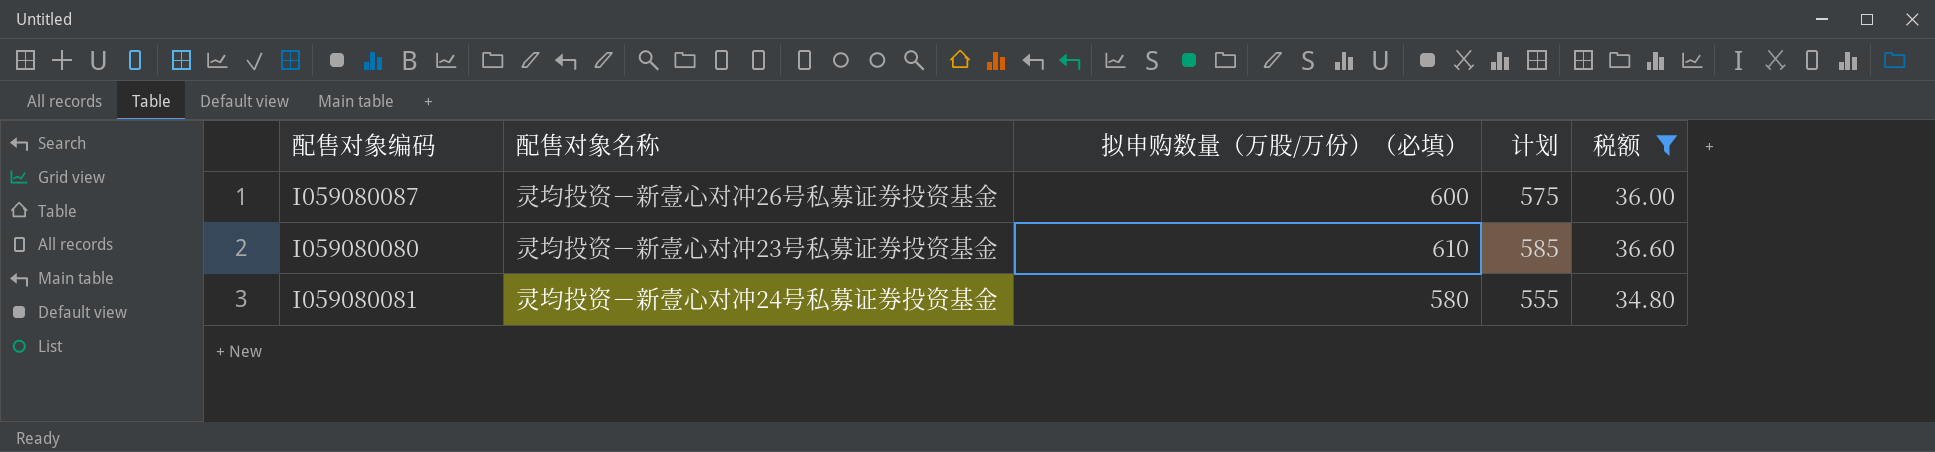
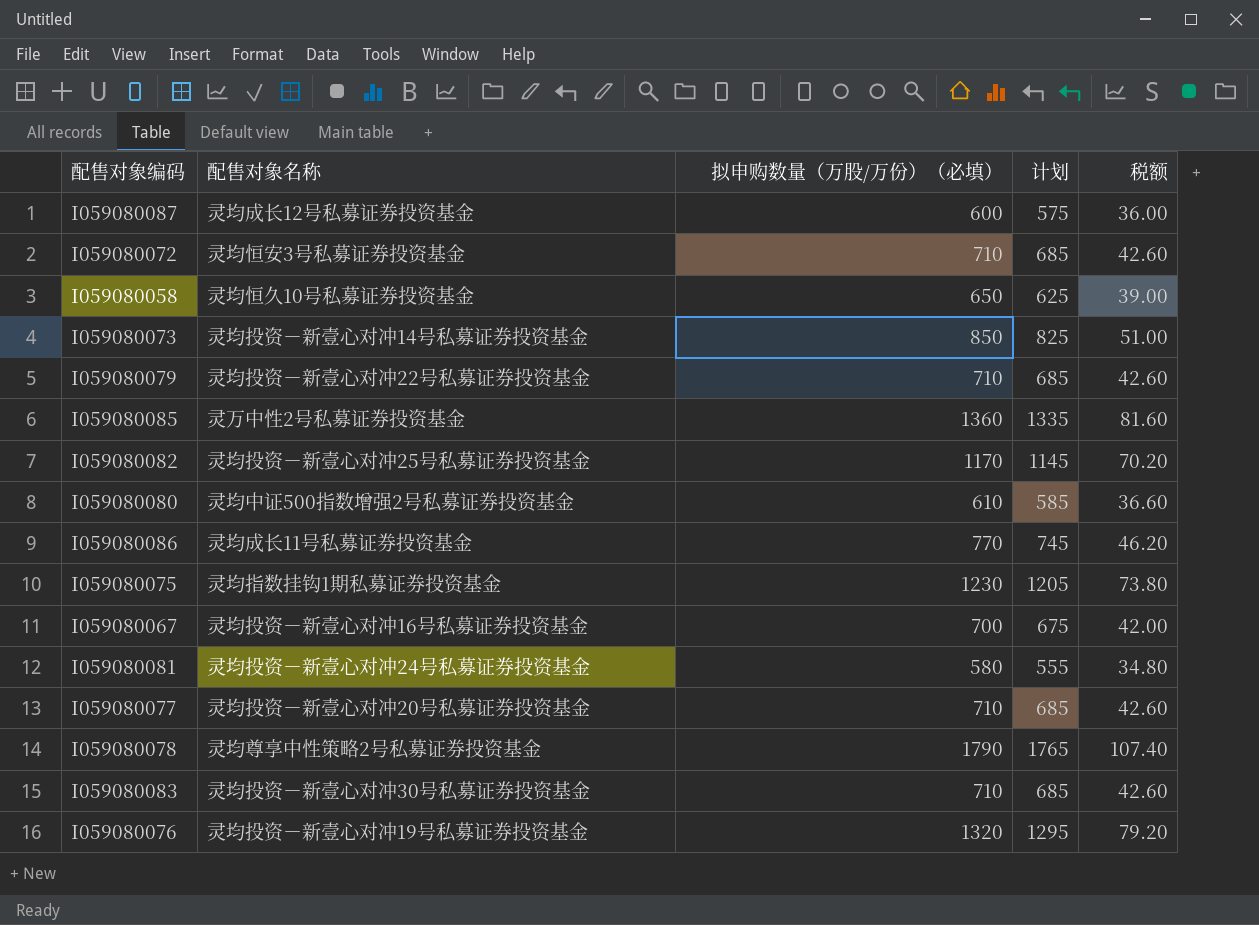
filter: 税额 <= 36.60 -> none
I059080087 | 配售对象名称: 灵均投资－新壹心对冲26号私募证券投资基金 -> 灵均成长12号私募证券投资基金
I059080080 | 配售对象名称: 灵均投资－新壹心对冲23号私募证券投资基金 -> 灵均中证500指数增强2号私募证券投资基金

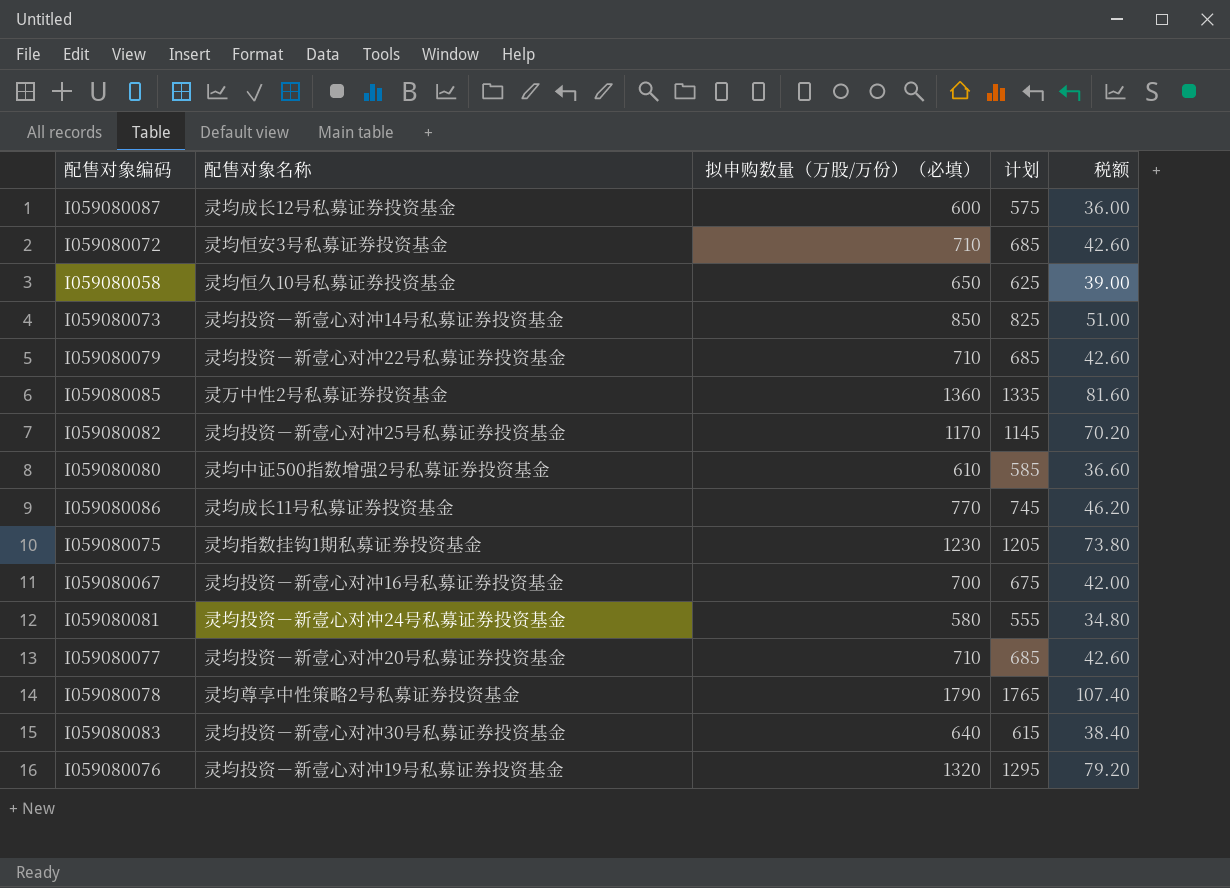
I059080083 | 拟申购数量（万股/万份）（必填）: 710 -> 640
I059080083 | 计划: 685 -> 615
I059080083 | 税额: 42.60 -> 38.40

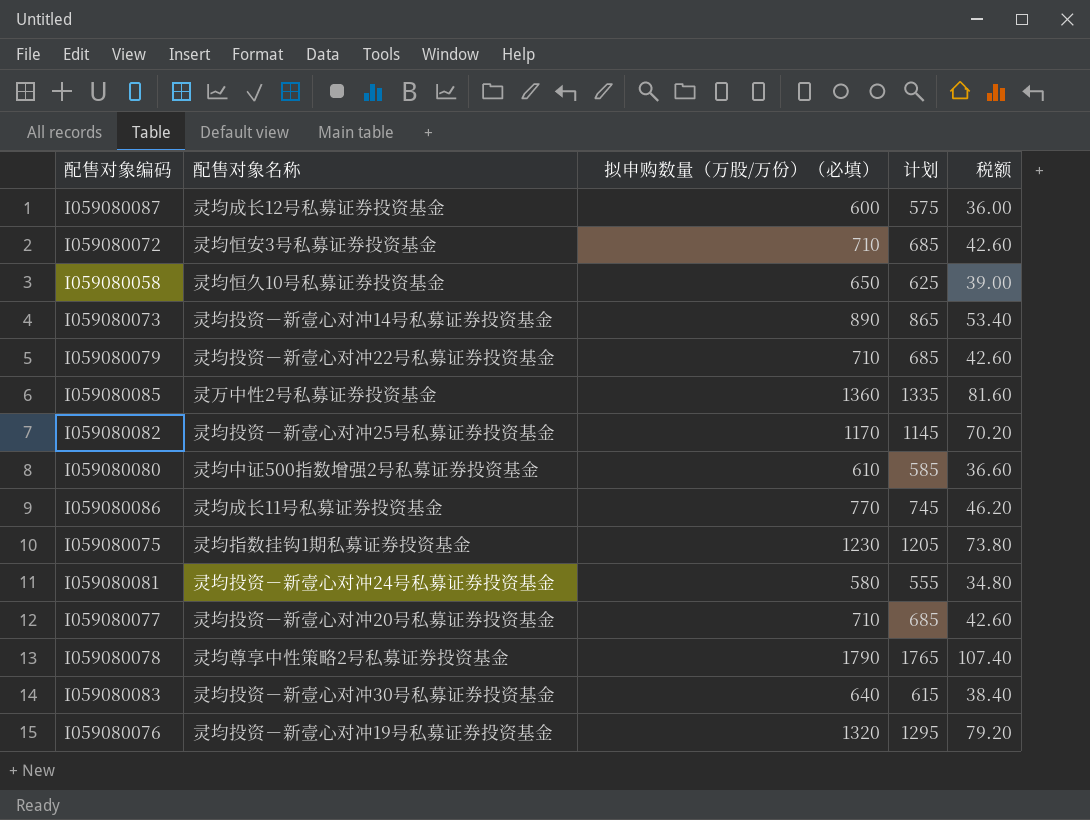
row I059080067: 灵均投资－新壹心对冲16号私募证券投资基金 | 700 | 675 | 42.00 -> none
I059080073 | 拟申购数量（万股/万份）（必填）: 850 -> 890
I059080073 | 计划: 825 -> 865
I059080073 | 税额: 51.00 -> 53.40

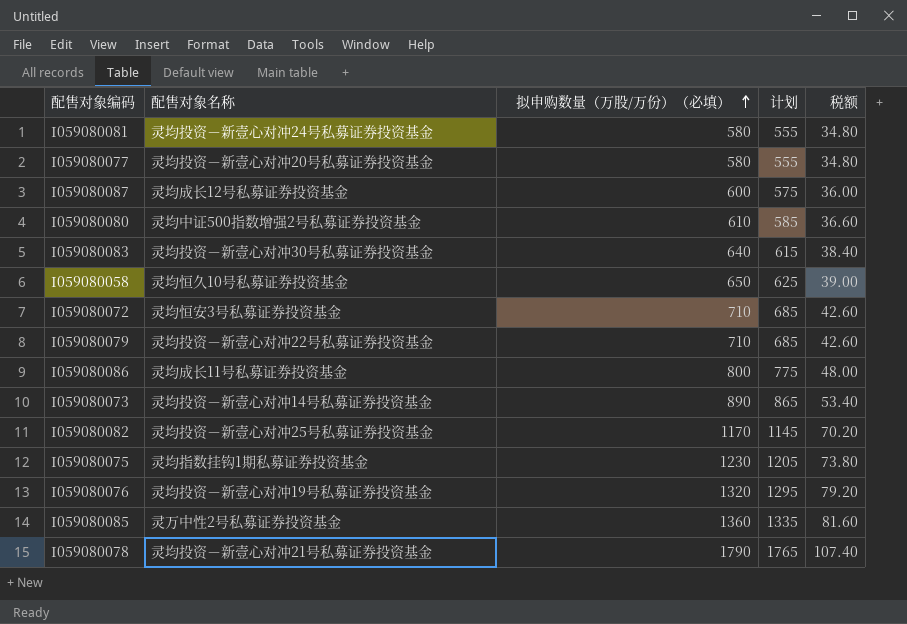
row order: none -> 拟申购数量（万股/万份）（必填） ascending
I059080077 | 拟申购数量（万股/万份）（必填）: 710 -> 580
I059080077 | 计划: 685 -> 555
I059080077 | 税额: 42.60 -> 34.80
I059080086 | 拟申购数量（万股/万份）（必填）: 770 -> 800
I059080086 | 计划: 745 -> 775
I059080086 | 税额: 46.20 -> 48.00
I059080078 | 配售对象名称: 灵均尊享中性策略2号私募证券投资基金 -> 灵均投资－新壹心对冲21号私募证券投资基金

